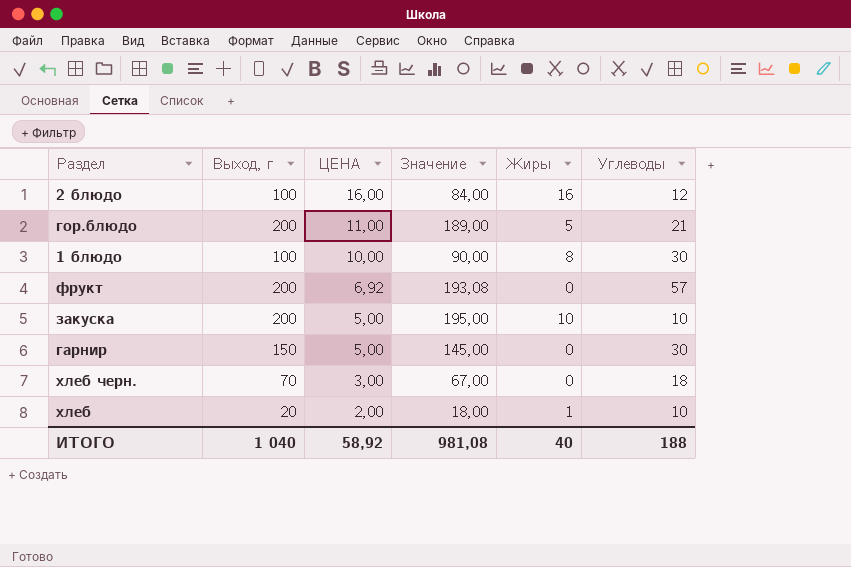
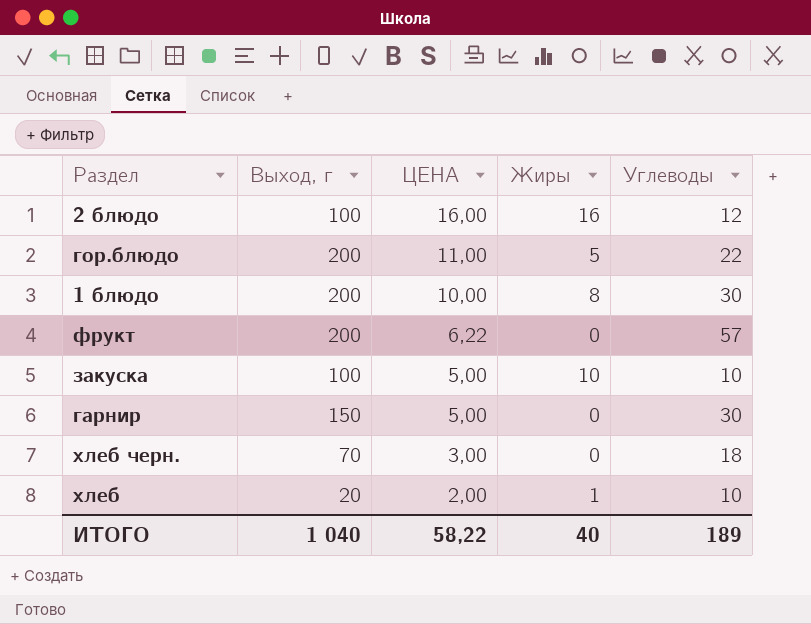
column Значение | formula: [Выход, г] - [ЦЕНА] -> none
гор.блюдо | Углеводы: 21 -> 22
1 блюдо | Выход, г: 100 -> 200
фрукт | ЦЕНА: 6,92 -> 6,22
закуска | Выход, г: 200 -> 100
ИТОГО | ЦЕНА: 58,92 -> 58,22
ИТОГО | Углеводы: 188 -> 189

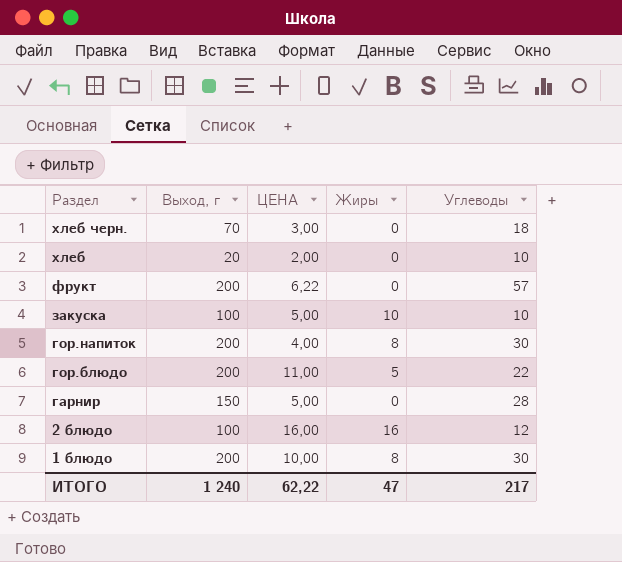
row order: ЦЕНА descending -> Раздел descending
хлеб | Жиры: 1 -> 0
row гор.напиток: none -> 200 | 4,00 | 8 | 30
гарнир | Углеводы: 30 -> 28
ИТОГО | Выход, г: 1 040 -> 1 240
ИТОГО | ЦЕНА: 58,22 -> 62,22
ИТОГО | Жиры: 40 -> 47
ИТОГО | Углеводы: 189 -> 217

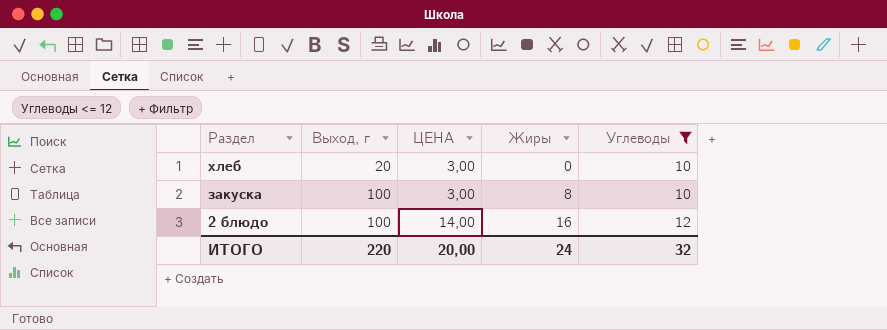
filter: none -> Углеводы <= 12
хлеб | ЦЕНА: 2,00 -> 3,00
закуска | ЦЕНА: 5,00 -> 3,00
закуска | Жиры: 10 -> 8
2 блюдо | ЦЕНА: 16,00 -> 14,00
ИТОГО | Выход, г: 1 240 -> 220
ИТОГО | ЦЕНА: 62,22 -> 20,00
ИТОГО | Жиры: 47 -> 24
ИТОГО | Углеводы: 217 -> 32

